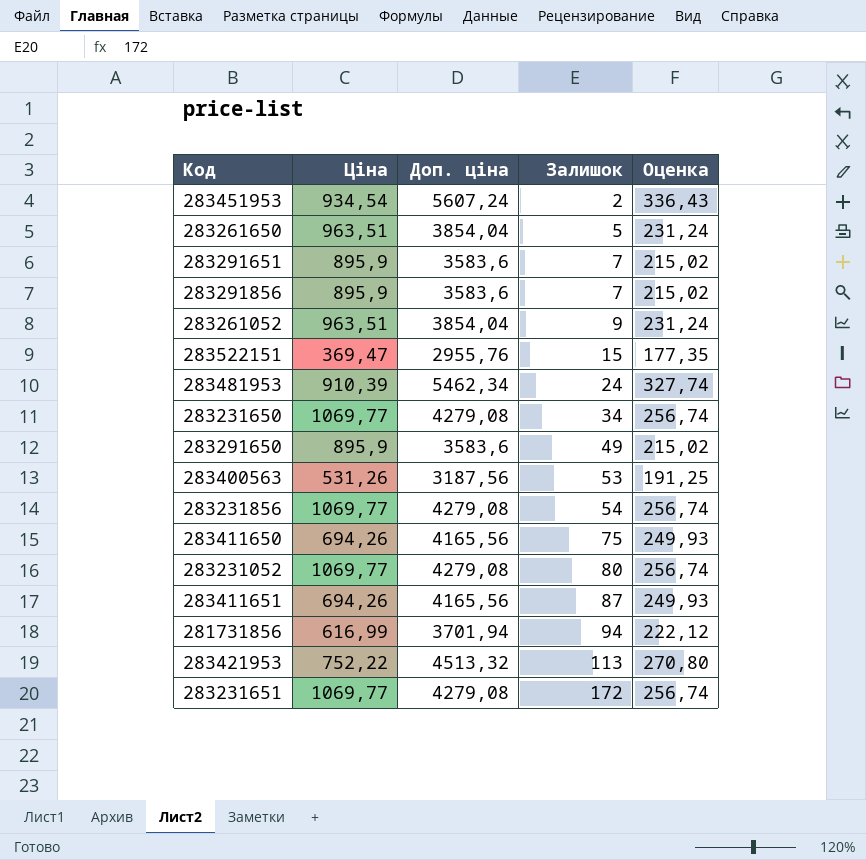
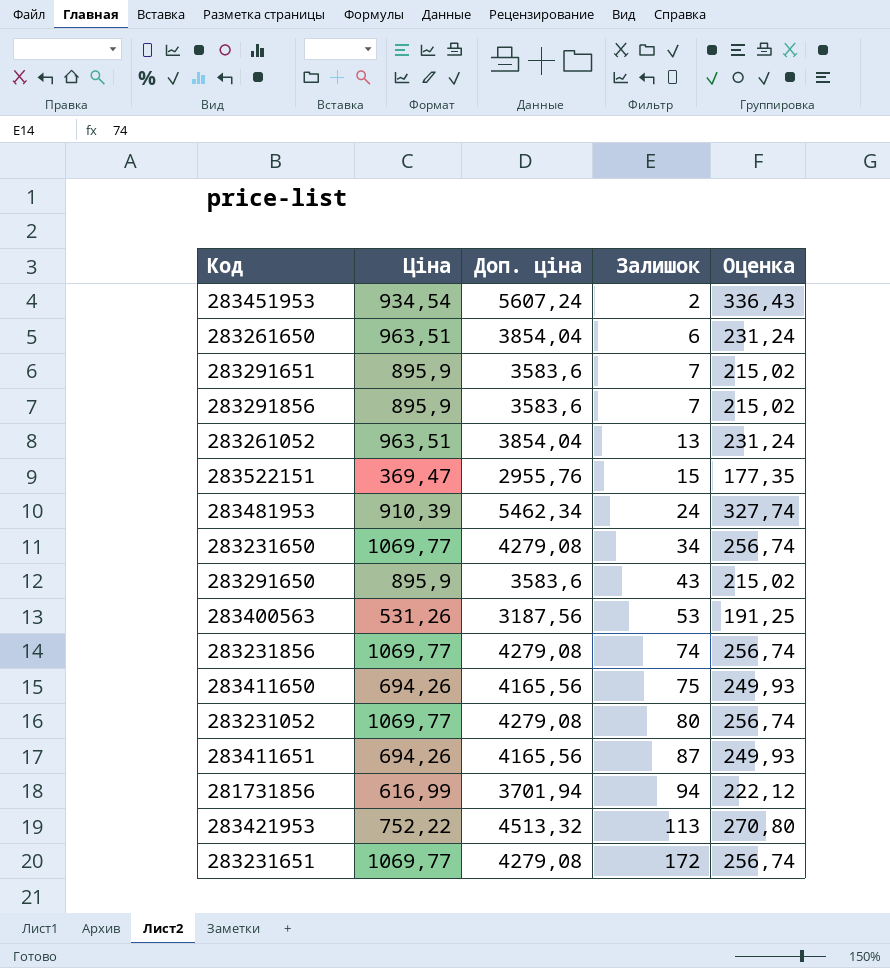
283261650 | Залишок: 5 -> 6
283261052 | Залишок: 9 -> 13
283291650 | Залишок: 49 -> 43
283231856 | Залишок: 54 -> 74

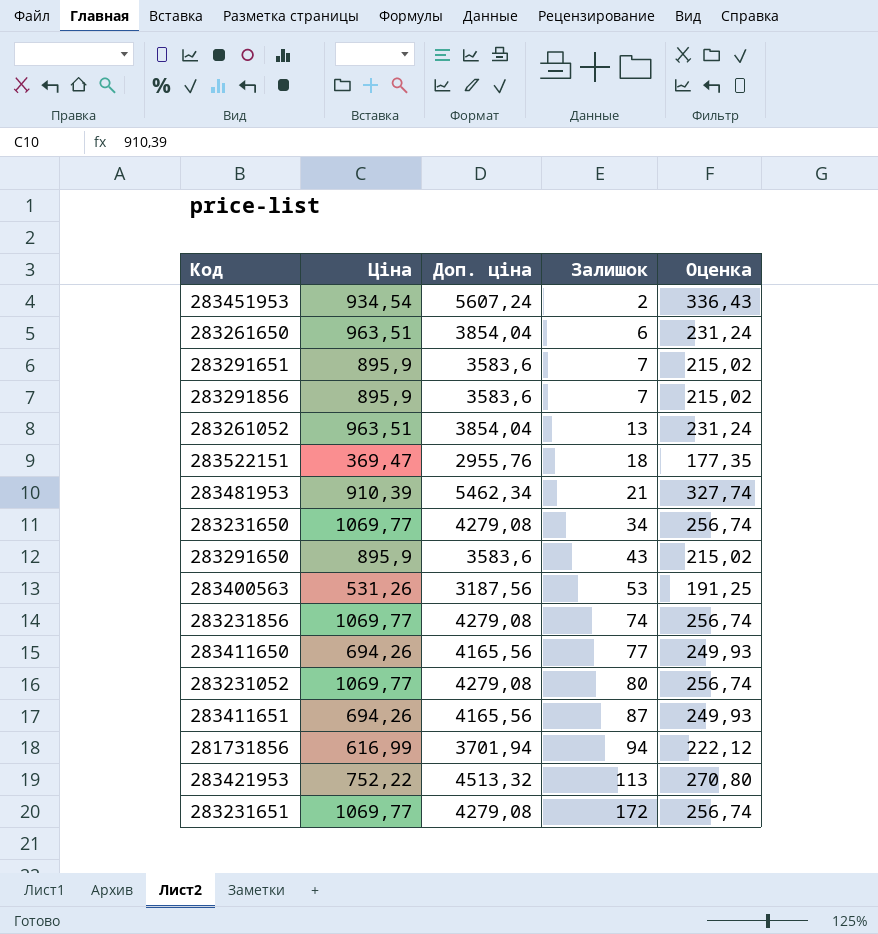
283522151 | Залишок: 15 -> 18
283481953 | Залишок: 24 -> 21
283411650 | Залишок: 75 -> 77

